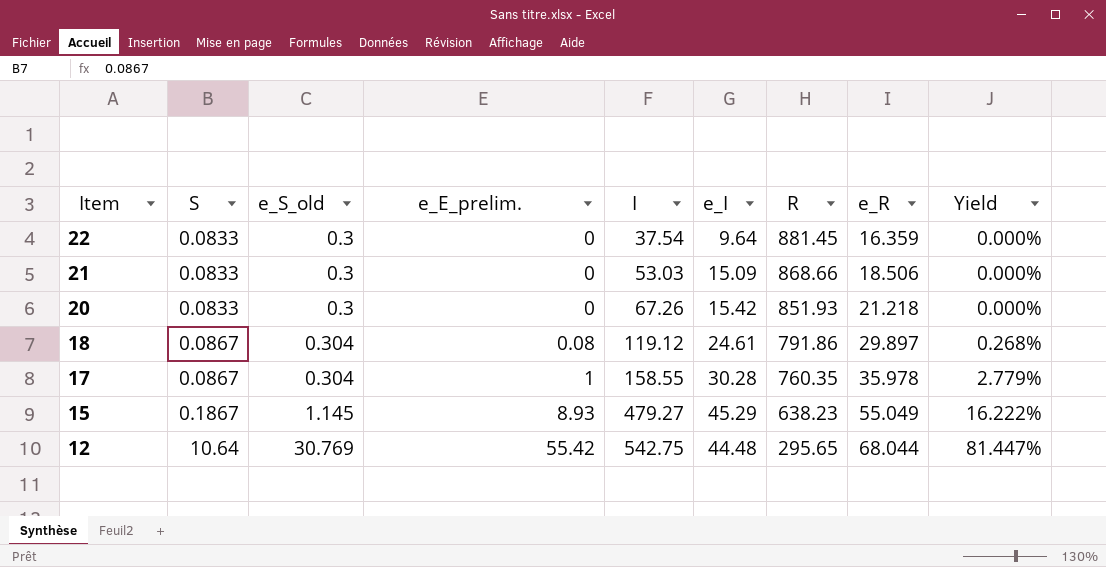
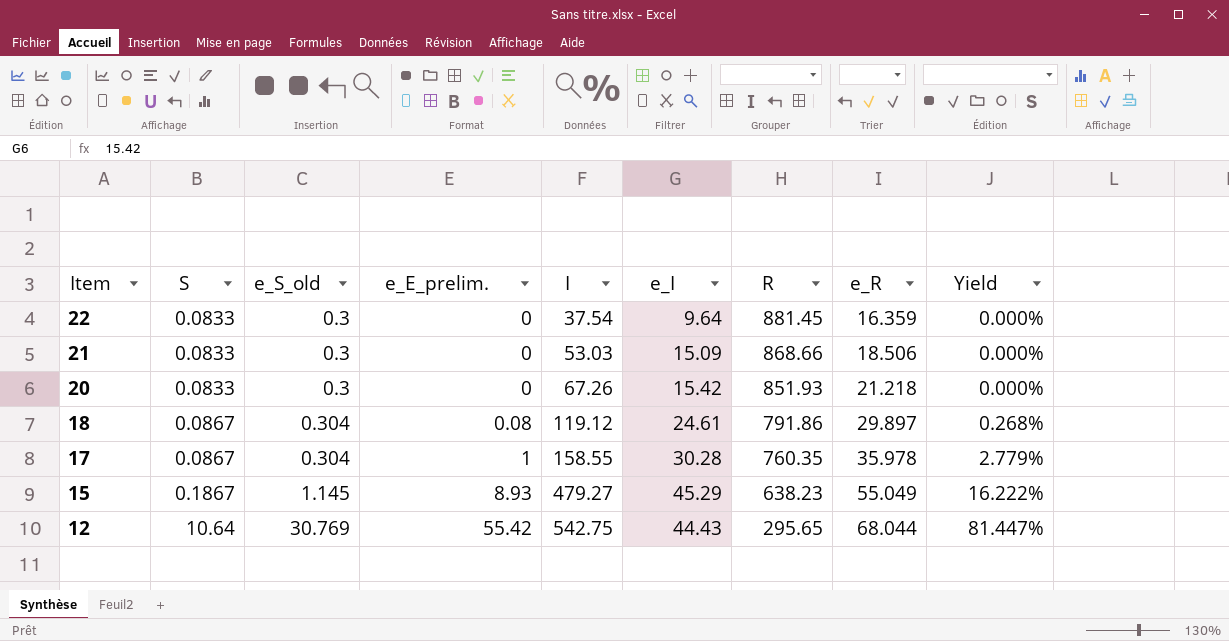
12 | e_I: 44.48 -> 44.43

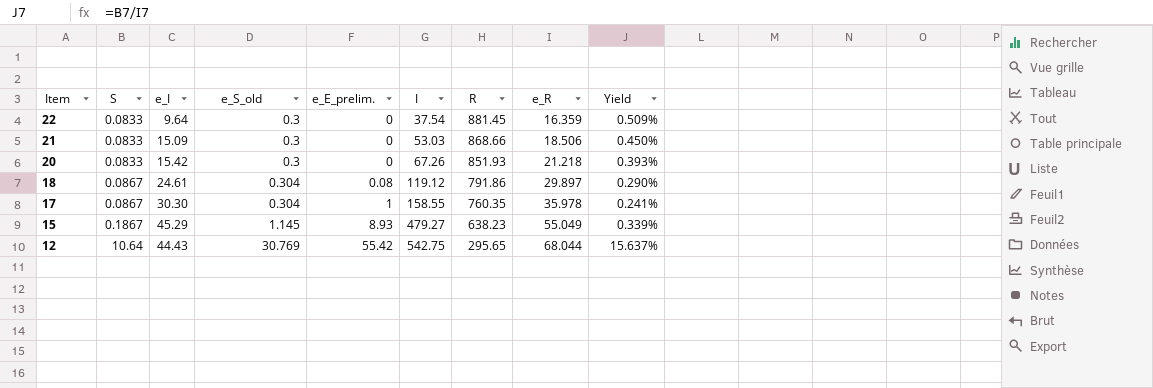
column e_I | position: 6 -> 3
column Yield | formula: [e_E_prelim.] / [e_R] -> [S] / [e_R]
17 | e_I: 30.28 -> 30.30

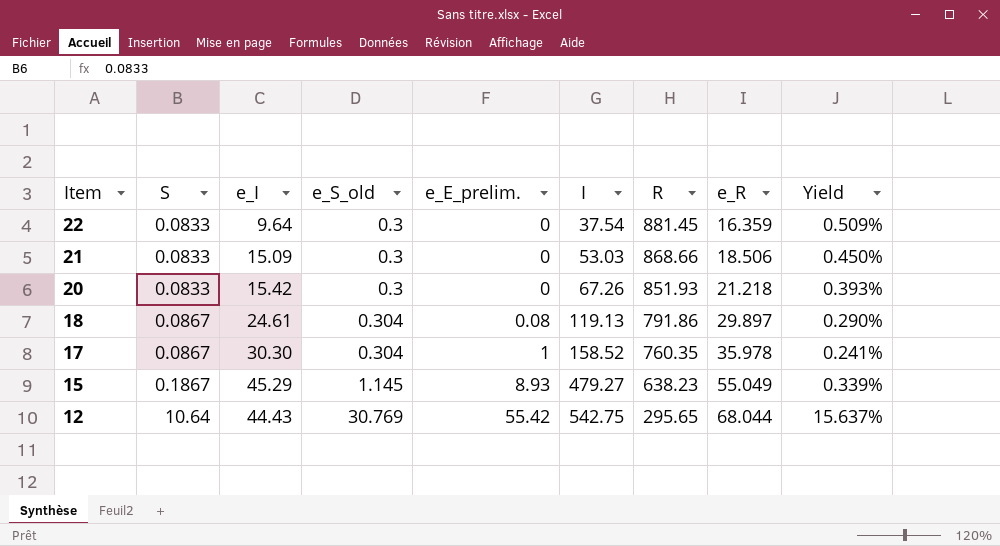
18 | I: 119.12 -> 119.13
17 | I: 158.55 -> 158.52

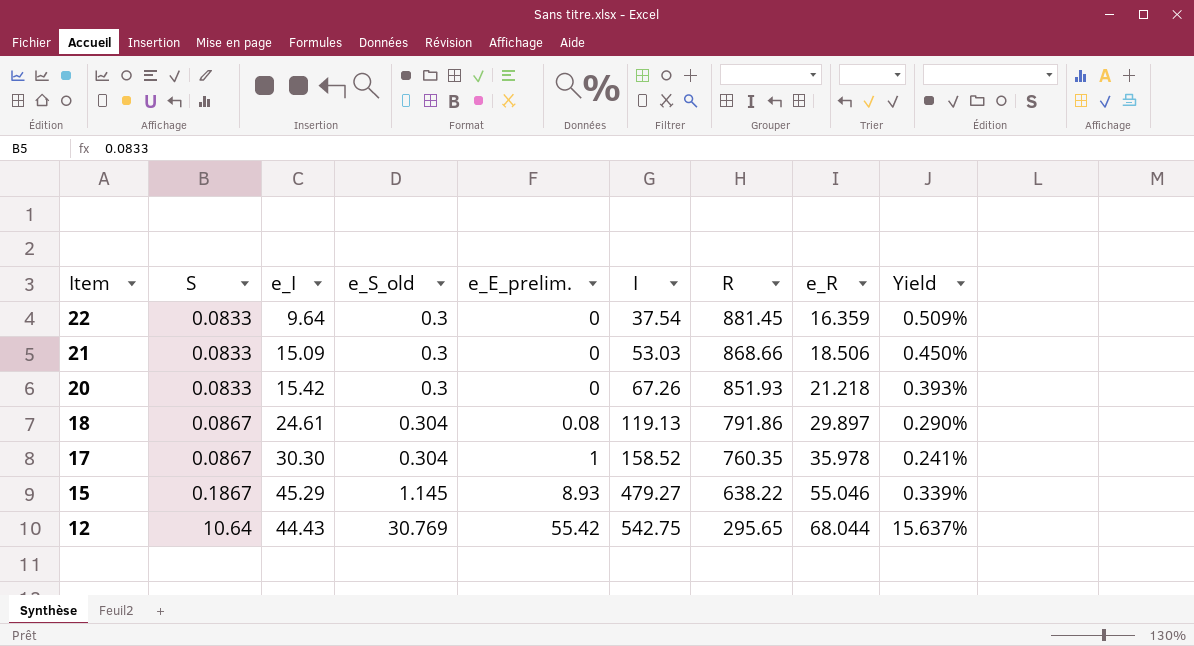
15 | R: 638.23 -> 638.22
15 | e_R: 55.049 -> 55.046

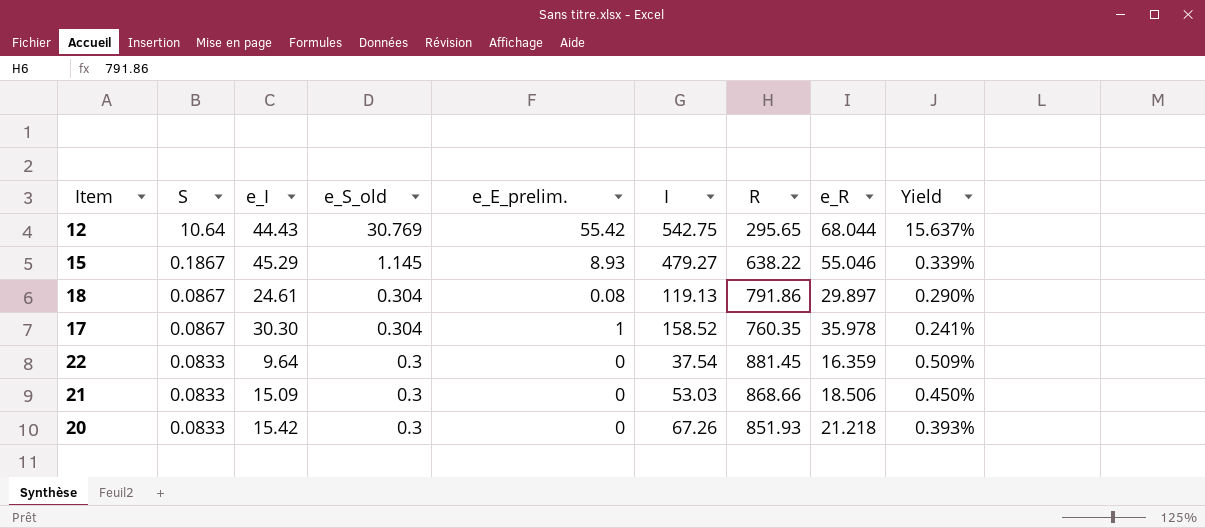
row order: Item descending -> S descending

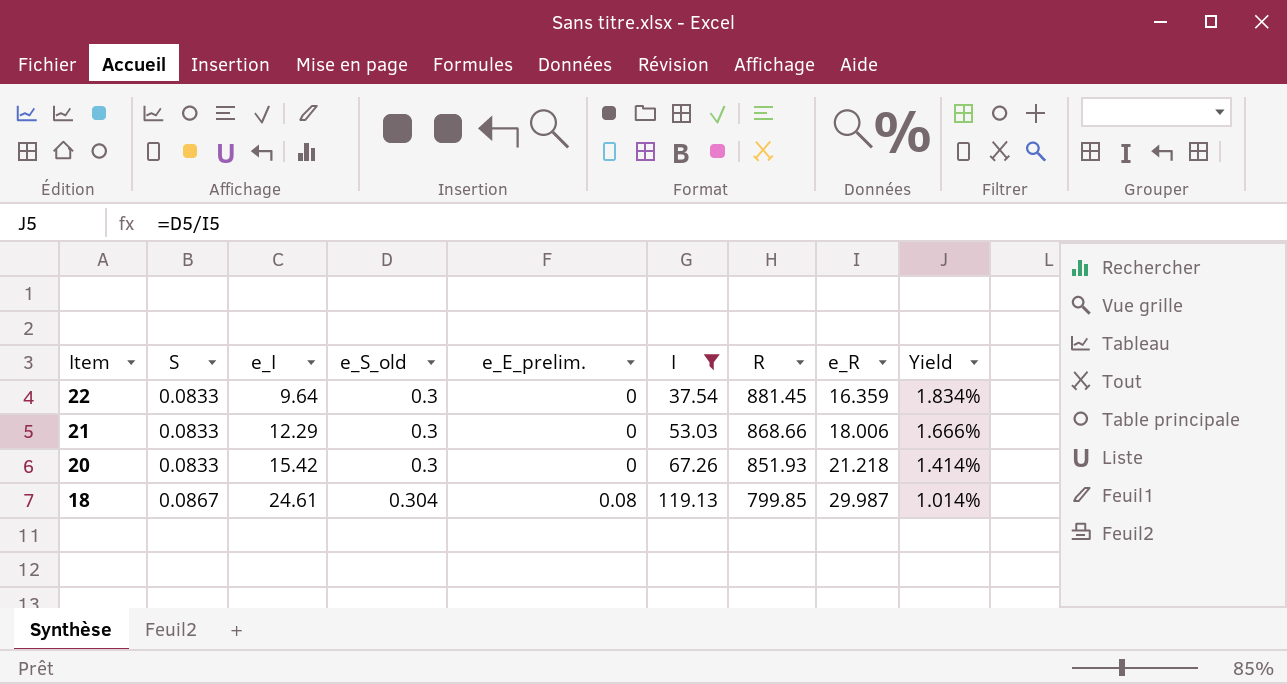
filter: none -> I <= 119.13
row order: S descending -> Item descending
column Yield | formula: [S] / [e_R] -> [e_S_old] / [e_R]
21 | e_I: 15.09 -> 12.29
21 | e_R: 18.506 -> 18.006
18 | R: 791.86 -> 799.85
18 | e_R: 29.897 -> 29.987

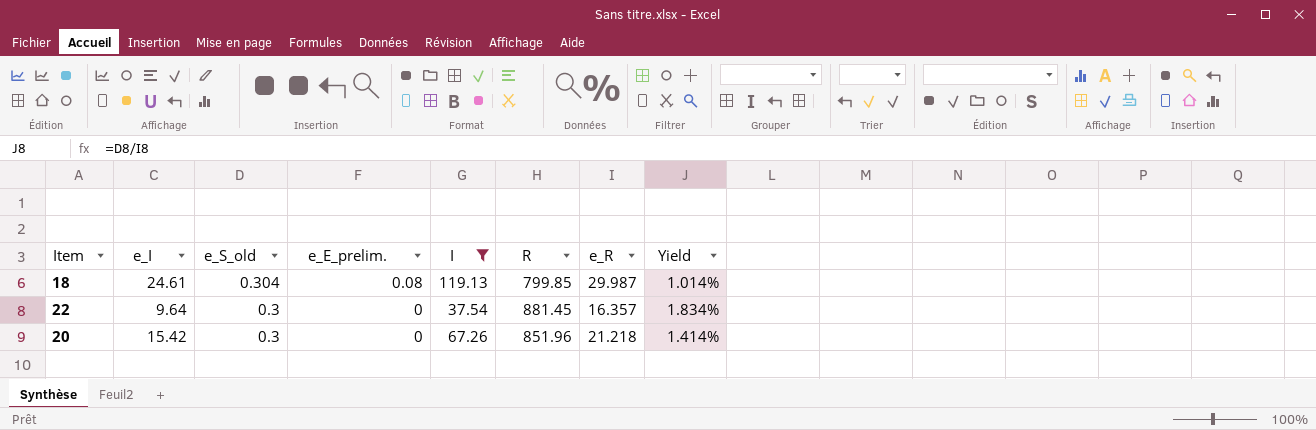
row order: Item descending -> e_S_old descending
column S | position: 2 -> none
row 21: 0.0833 | 12.29 | 0.3 | 0 | 53.03 | 868.66 | 18.006 | 1.666% -> none
22 | e_R: 16.359 -> 16.357
20 | R: 851.93 -> 851.96

